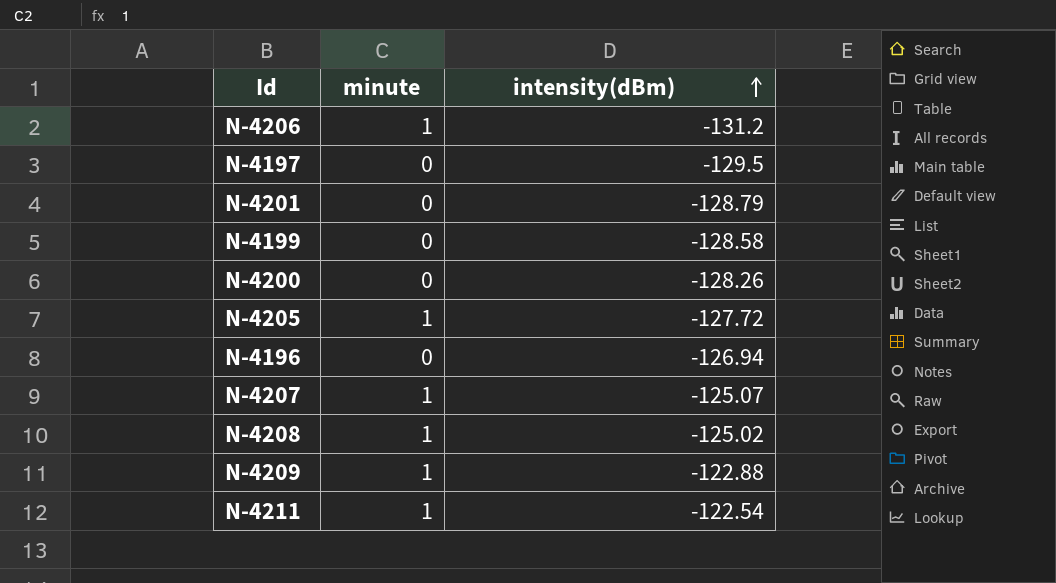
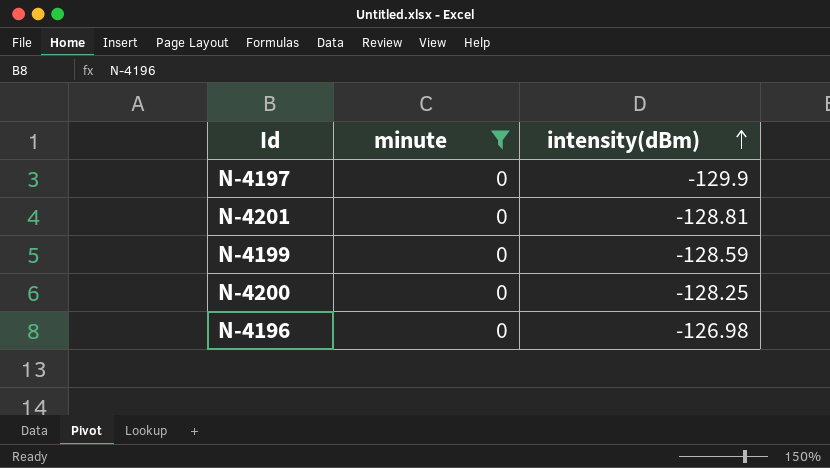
filter: none -> minute = 0
N-4197 | intensity(dBm): -129.5 -> -129.9
N-4201 | intensity(dBm): -128.79 -> -128.81
N-4199 | intensity(dBm): -128.58 -> -128.59
N-4200 | intensity(dBm): -128.26 -> -128.25
N-4196 | intensity(dBm): -126.94 -> -126.98

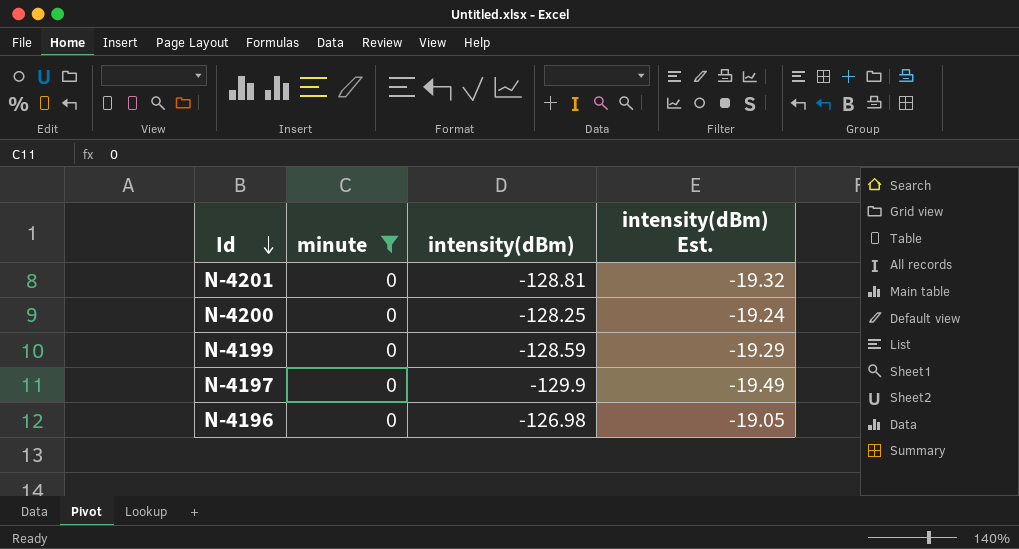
row order: intensity(dBm) ascending -> Id descending
column intensity(dBm) Est. | formula: none -> [intensity(dBm)] * 0.15

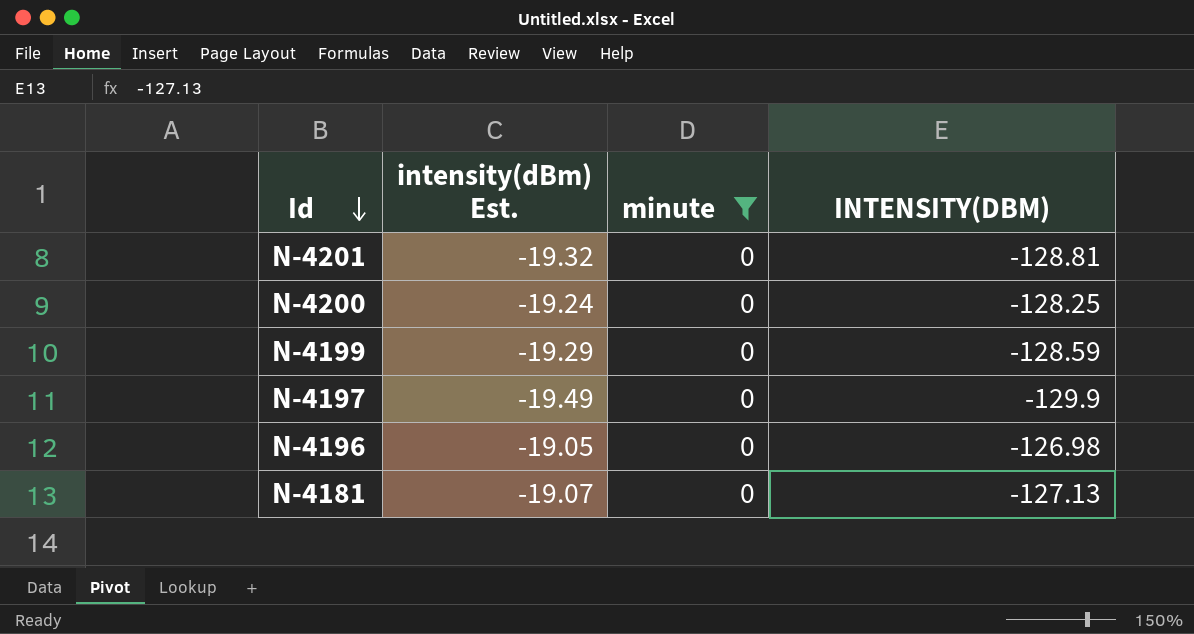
column intensity(dBm) Est. | position: 4 -> 2
column name: intensity(dBm) -> INTENSITY(DBM)
row N-4181: none -> -19.07 | 0 | -127.13

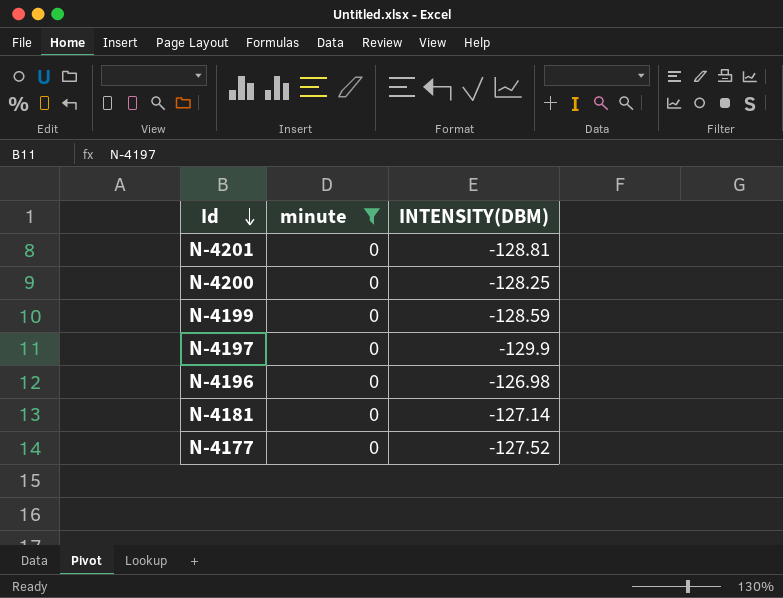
column intensity(dBm) Est. | formula: [INTENSITY(DBM)] * 0.15 -> none
N-4181 | INTENSITY(DBM): -127.13 -> -127.14
row N-4177: none -> 0 | -127.52

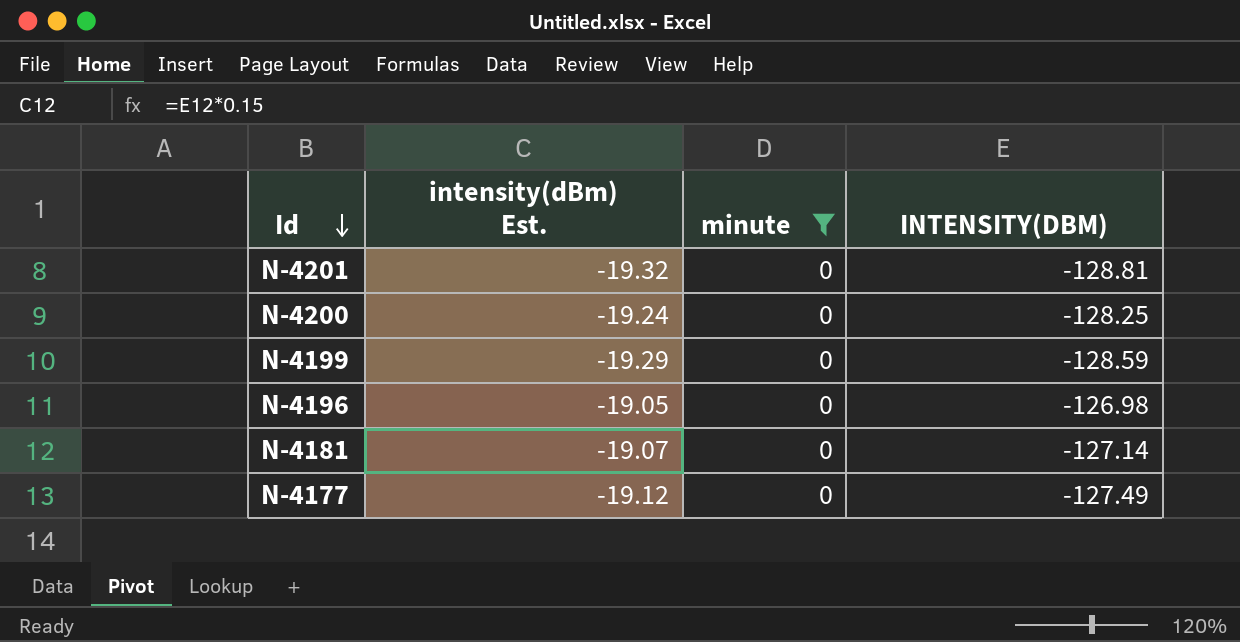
column intensity(dBm) Est. | formula: none -> [INTENSITY(DBM)] * 0.15
row N-4197: 0 | -129.9 -> none
N-4177 | INTENSITY(DBM): -127.52 -> -127.49

